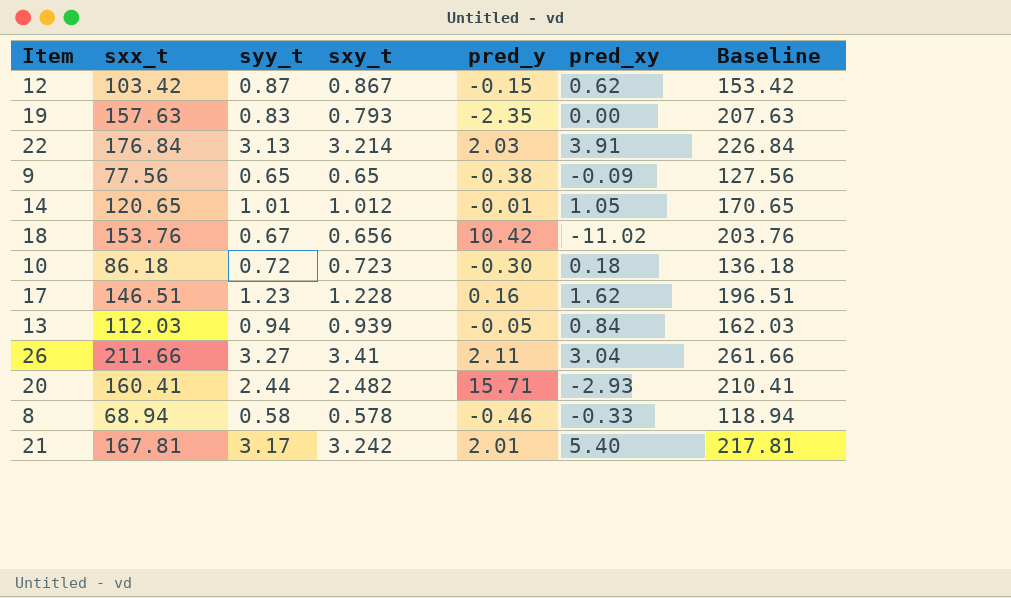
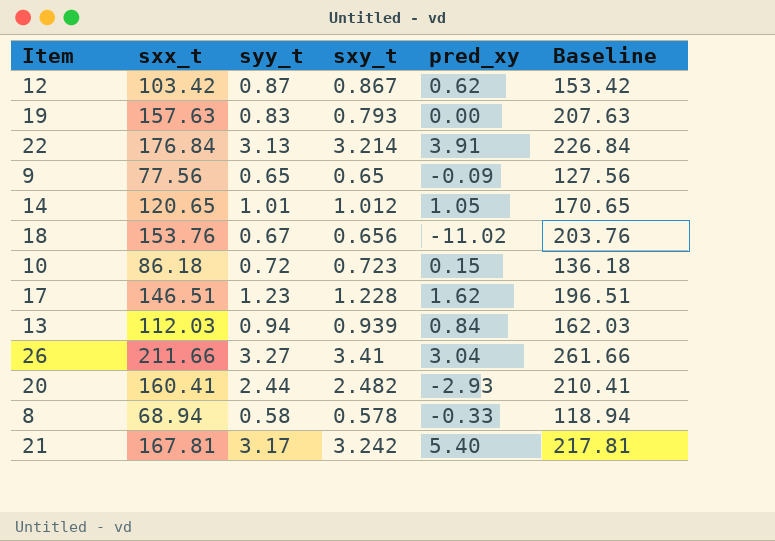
column pred_y | position: 5 -> none
10 | pred_xy: 0.18 -> 0.15

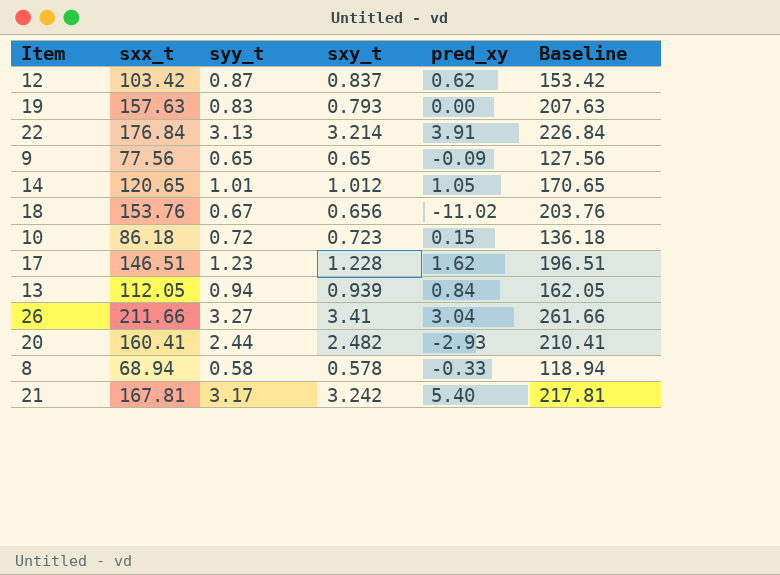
12 | sxy_t: 0.867 -> 0.837
13 | sxx_t: 112.03 -> 112.05
13 | Baseline: 162.03 -> 162.05

